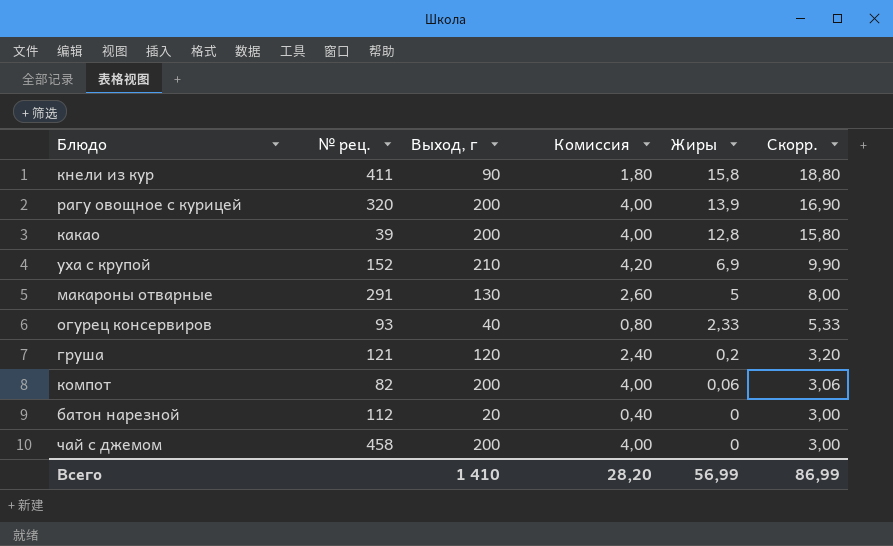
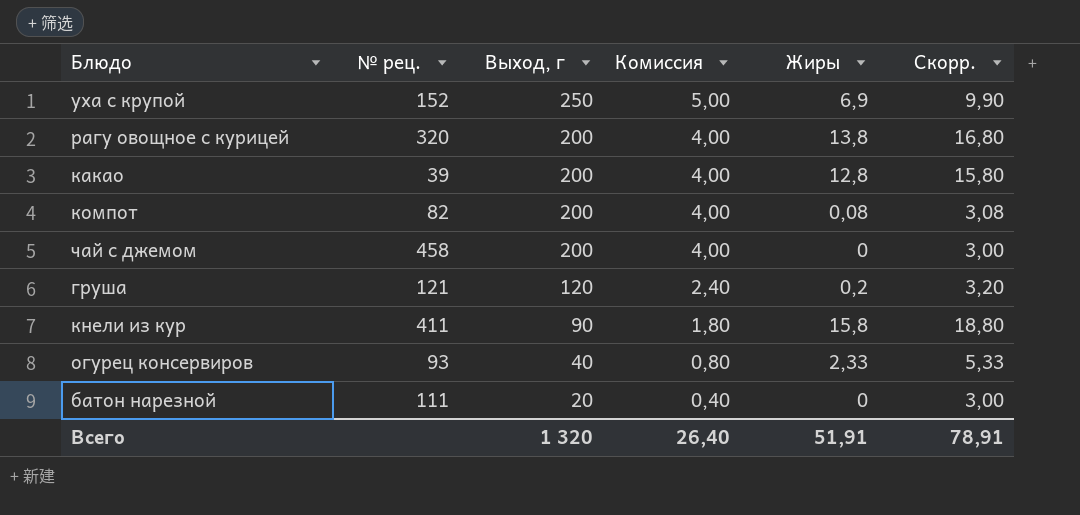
row order: Жиры descending -> Выход, г descending
row макароны отварные: 291 | 130 | 2,60 | 5 | 8,00 -> none
уха с крупой | Выход, г: 210 -> 250
уха с крупой | Комиссия: 4,20 -> 5,00
рагу овощное с курицей | Жиры: 13,9 -> 13,8
рагу овощное с курицей | Скорр.: 16,90 -> 16,80
компот | Жиры: 0,06 -> 0,08
компот | Скорр.: 3,06 -> 3,08
батон нарезной | № рец.: 112 -> 111
Всего | Выход, г: 1 410 -> 1 320
Всего | Комиссия: 28,20 -> 26,40
Всего | Жиры: 56,99 -> 51,91
Всего | Скорр.: 86,99 -> 78,91

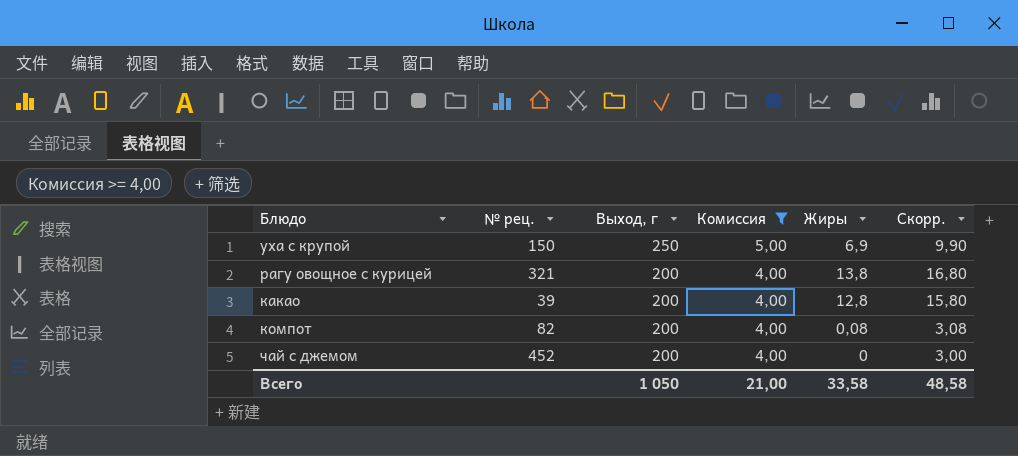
filter: none -> Комиссия >= 4,00
уха с крупой | № рец.: 152 -> 150
рагу овощное с курицей | № рец.: 320 -> 321
чай с джемом | № рец.: 458 -> 452
Всего | Выход, г: 1 320 -> 1 050
Всего | Комиссия: 26,40 -> 21,00
Всего | Жиры: 51,91 -> 33,58
Всего | Скорр.: 78,91 -> 48,58

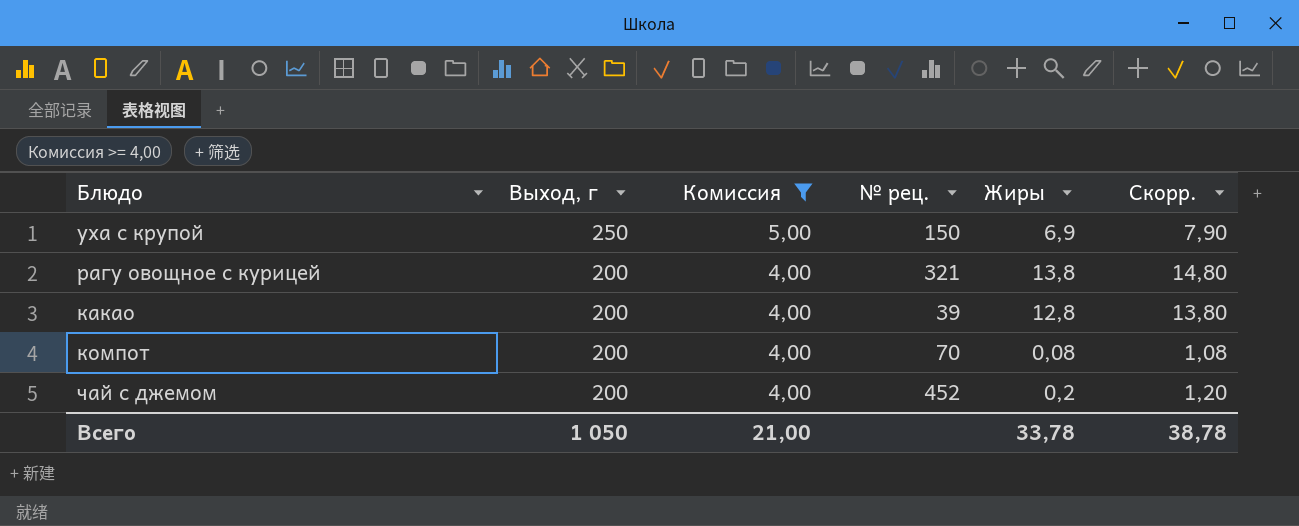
column № рец. | position: 2 -> 4
column Скорр. | formula: [Жиры] + 3 -> [Жиры] + 1
компот | № рец.: 82 -> 70
чай с джемом | Жиры: 0 -> 0,2
Всего | Жиры: 33,58 -> 33,78
Всего | Скорр.: 48,58 -> 38,78

